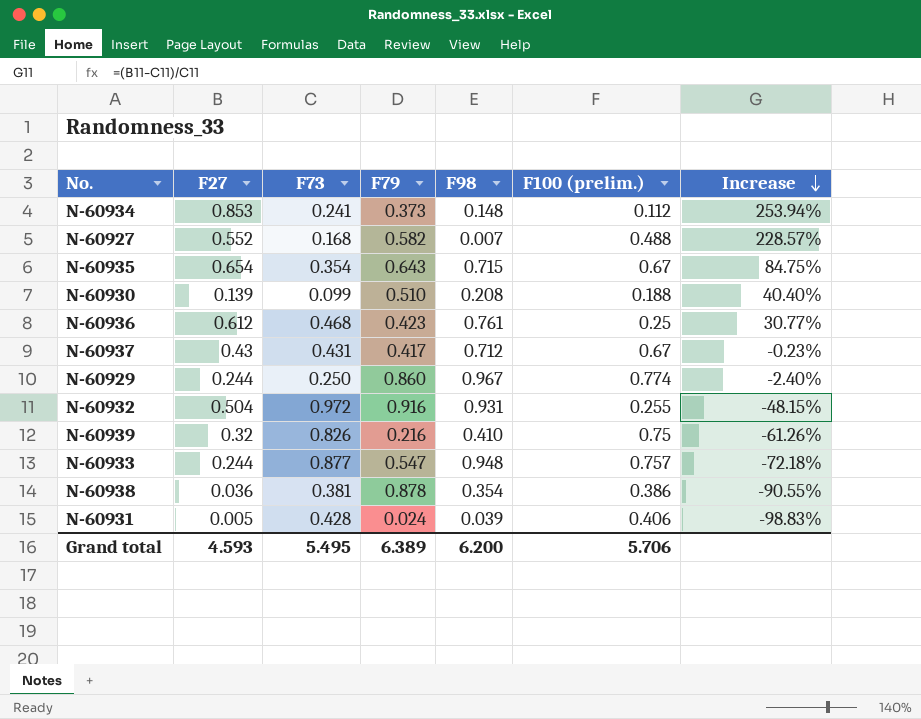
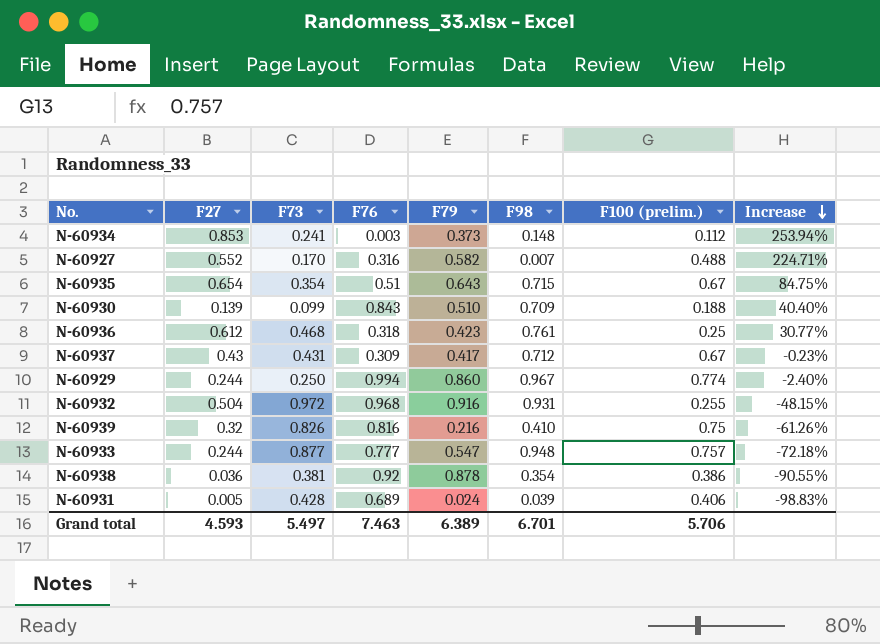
column F76 | position: none -> 4
N-60927 | F73: 0.168 -> 0.170
N-60927 | Increase: 228.57% -> 224.71%
N-60930 | F98: 0.208 -> 0.709
Grand total | F73: 5.495 -> 5.497
Grand total | F98: 6.200 -> 6.701

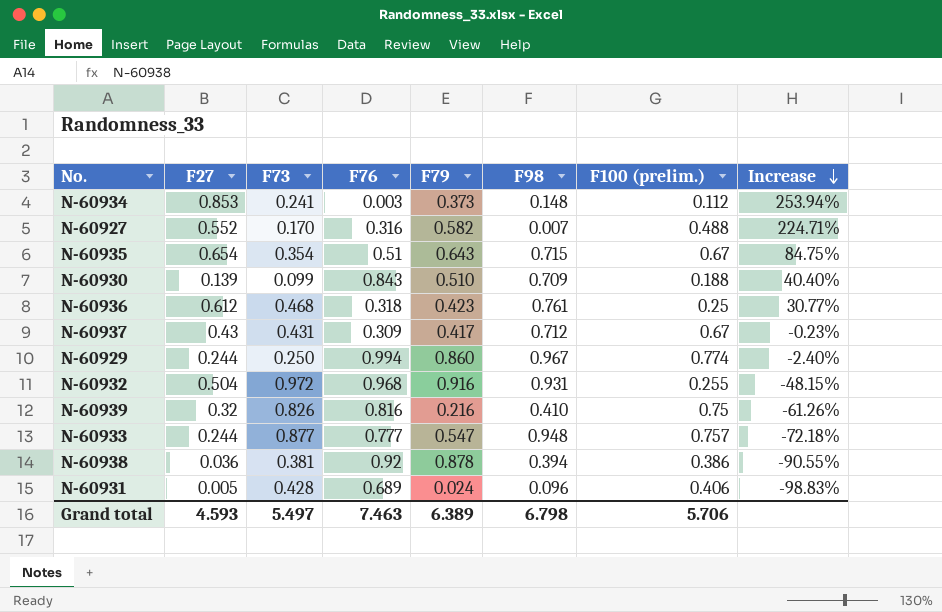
N-60938 | F98: 0.354 -> 0.394
N-60931 | F98: 0.039 -> 0.096
Grand total | F98: 6.701 -> 6.798

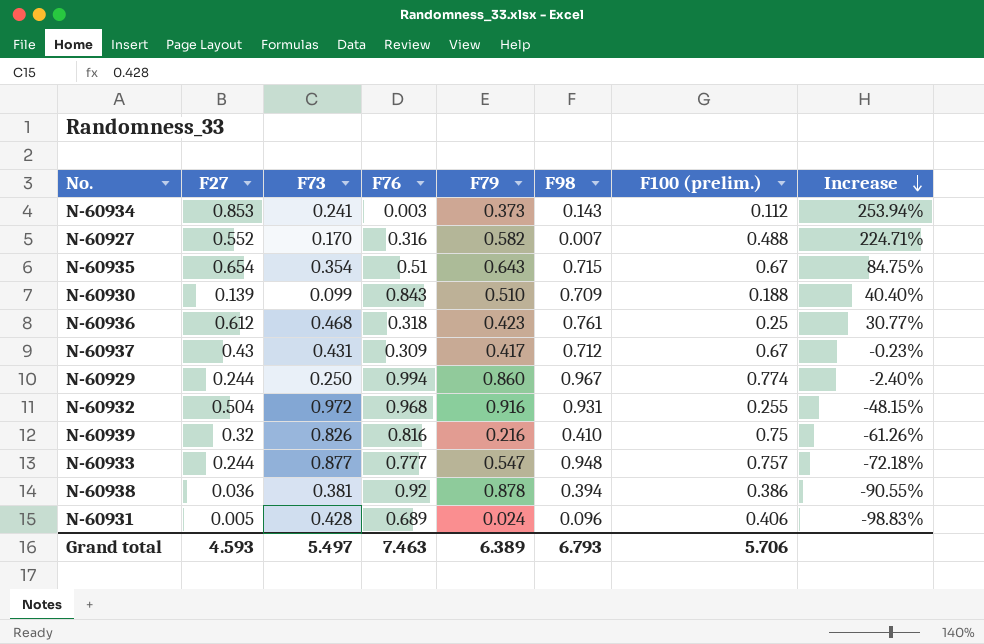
N-60934 | F98: 0.148 -> 0.143
Grand total | F98: 6.798 -> 6.793

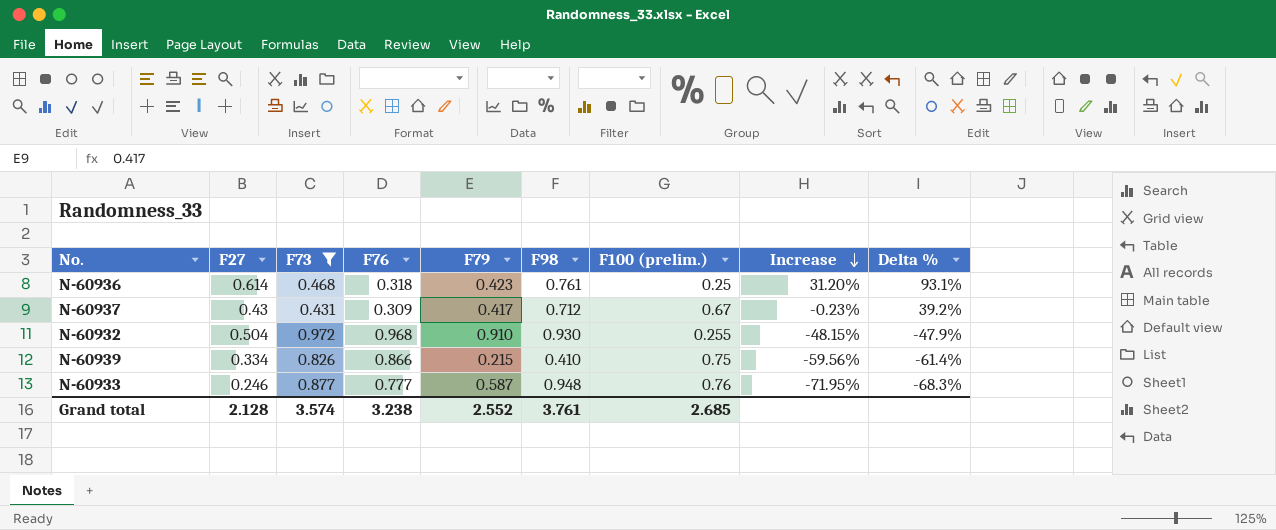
filter: none -> F73 >= 0.431
column Delta % | formula: none -> ([F27] - [F76]) / [F76]
N-60936 | F27: 0.612 -> 0.614
N-60936 | Increase: 30.77% -> 31.20%
N-60932 | F79: 0.916 -> 0.910
N-60932 | F98: 0.931 -> 0.930
N-60939 | F27: 0.32 -> 0.334
N-60939 | F76: 0.816 -> 0.866
N-60939 | F79: 0.216 -> 0.215
N-60939 | Increase: -61.26% -> -59.56%
N-60933 | F27: 0.244 -> 0.246
N-60933 | F79: 0.547 -> 0.587
N-60933 | F100 (prelim.): 0.757 -> 0.76
N-60933 | Increase: -72.18% -> -71.95%
Grand total | F27: 4.593 -> 2.128
Grand total | F73: 5.497 -> 3.574
Grand total | F76: 7.463 -> 3.238
Grand total | F79: 6.389 -> 2.552
Grand total | F98: 6.793 -> 3.761
Grand total | F100 (prelim.): 5.706 -> 2.685

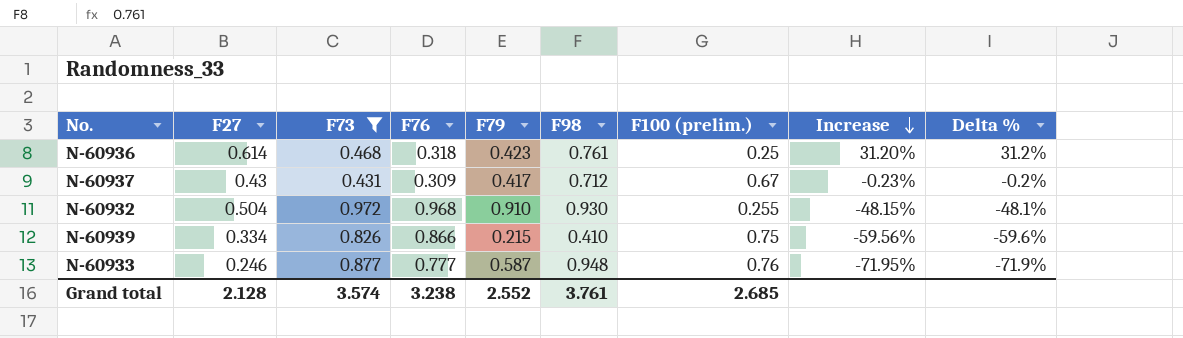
column Delta % | formula: ([F27] - [F76]) / [F76] -> ([F27] - [F73]) / [F73]

